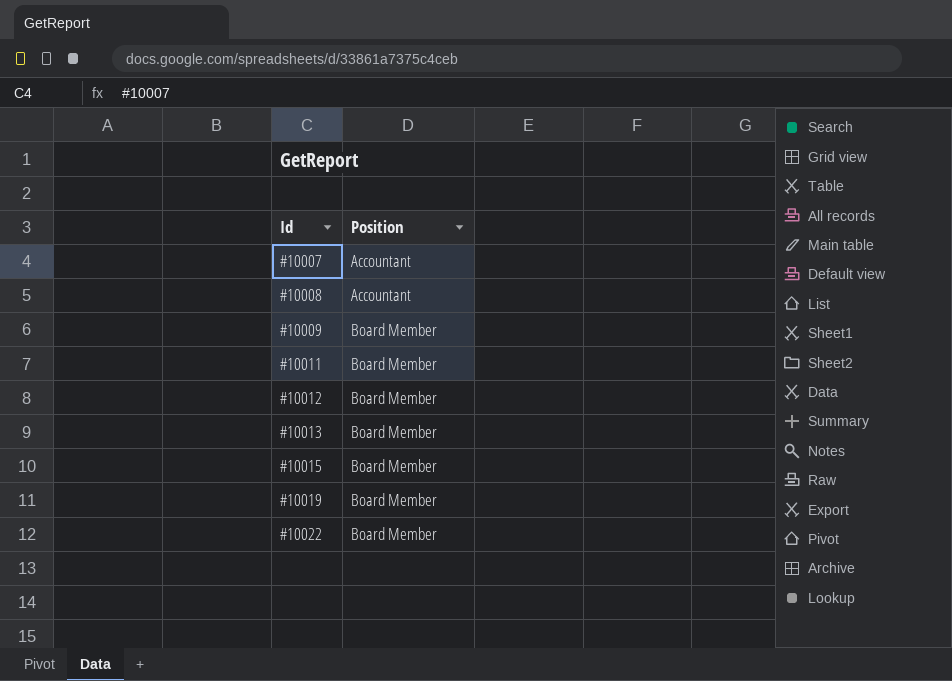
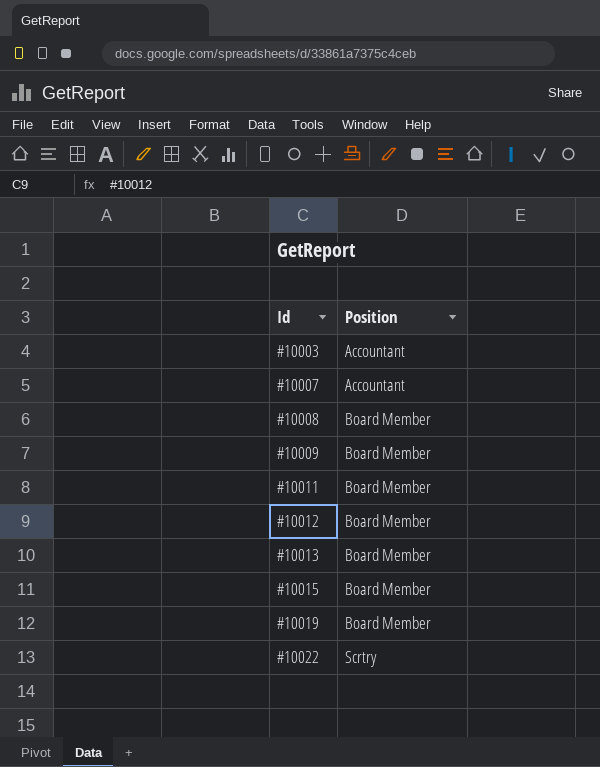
row #10003: none -> Accountant
#10008 | Position: Accountant -> Board Member
#10022 | Position: Board Member -> Scrtry

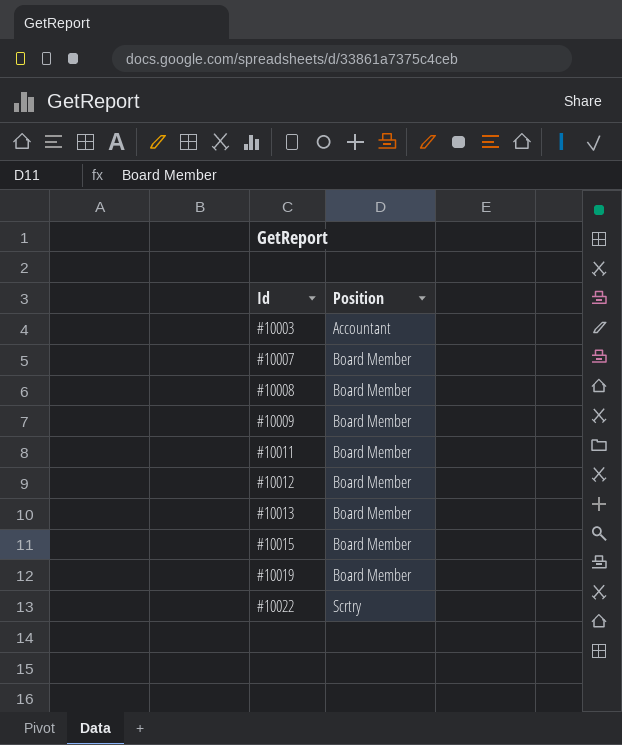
#10007 | Position: Accountant -> Board Member

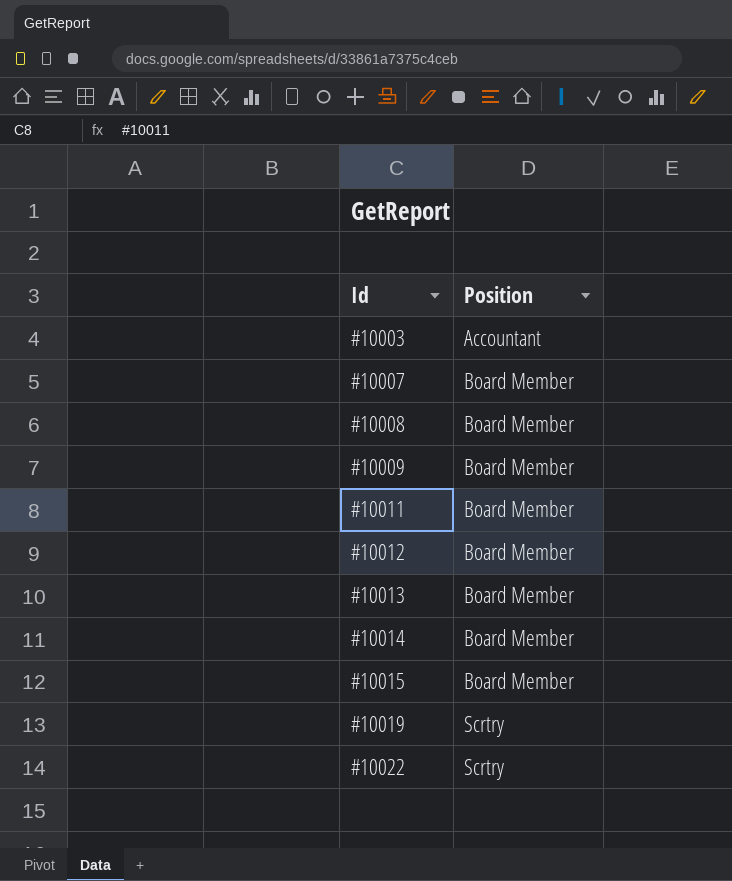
row #10014: none -> Board Member
#10019 | Position: Board Member -> Scrtry

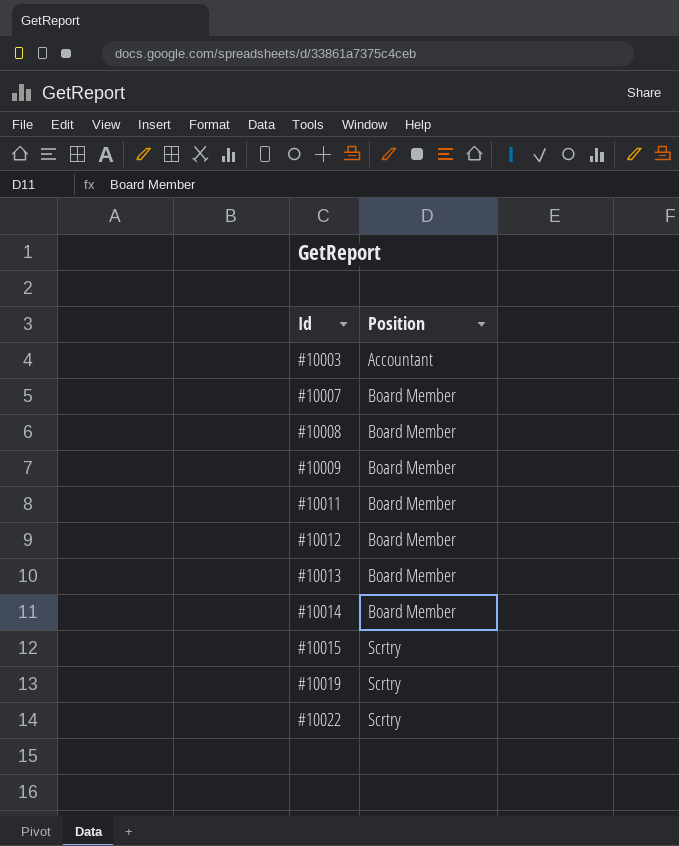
#10015 | Position: Board Member -> Scrtry

